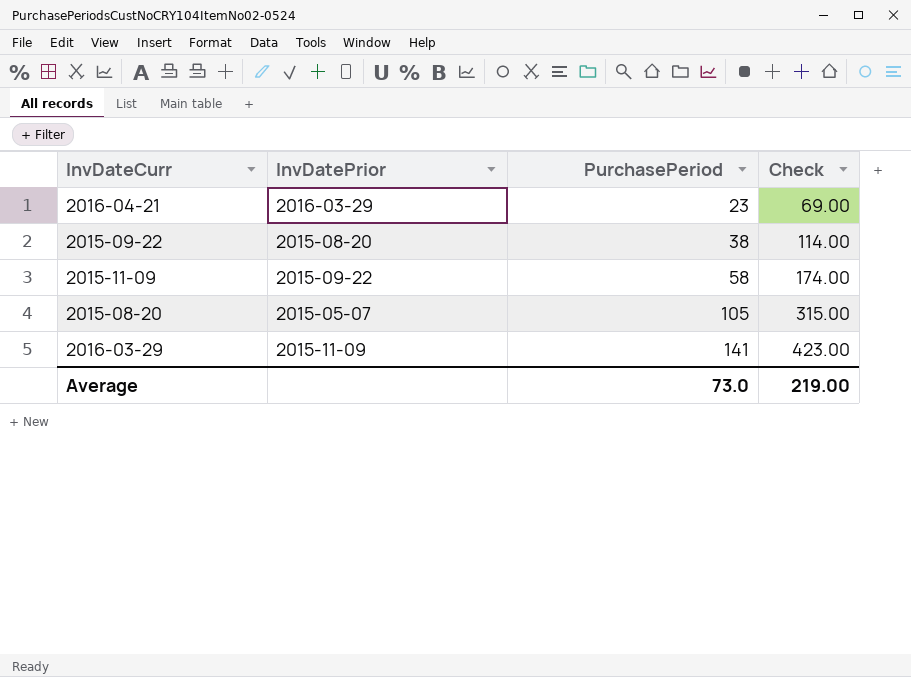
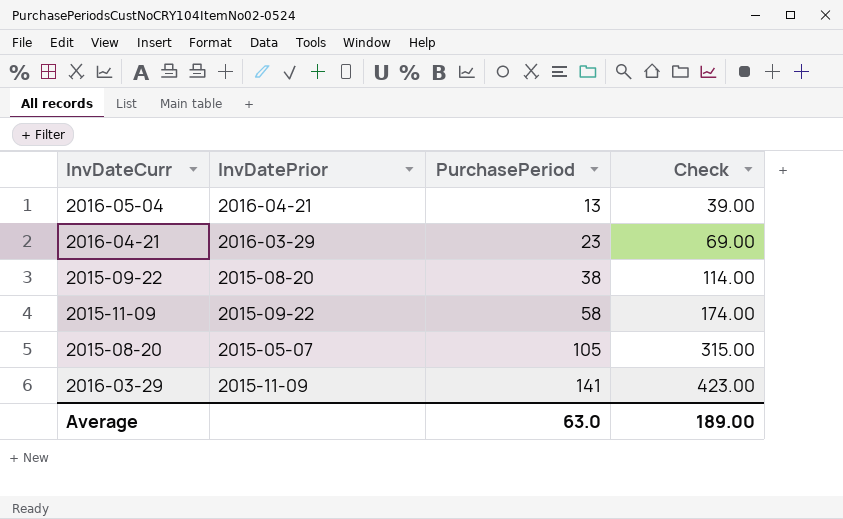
row 2016-05-04: none -> 2016-04-21 | 13 | 39.00
Average | PurchasePeriod: 73.0 -> 63.0
Average | Check: 219.00 -> 189.00

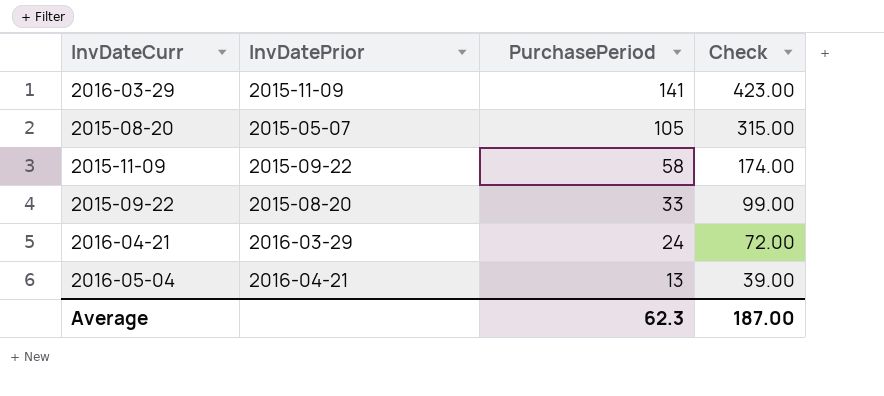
row order: PurchasePeriod ascending -> PurchasePeriod descending
2015-09-22 | PurchasePeriod: 38 -> 33
2015-09-22 | Check: 114.00 -> 99.00
2016-04-21 | PurchasePeriod: 23 -> 24
2016-04-21 | Check: 69.00 -> 72.00
Average | PurchasePeriod: 63.0 -> 62.3
Average | Check: 189.00 -> 187.00

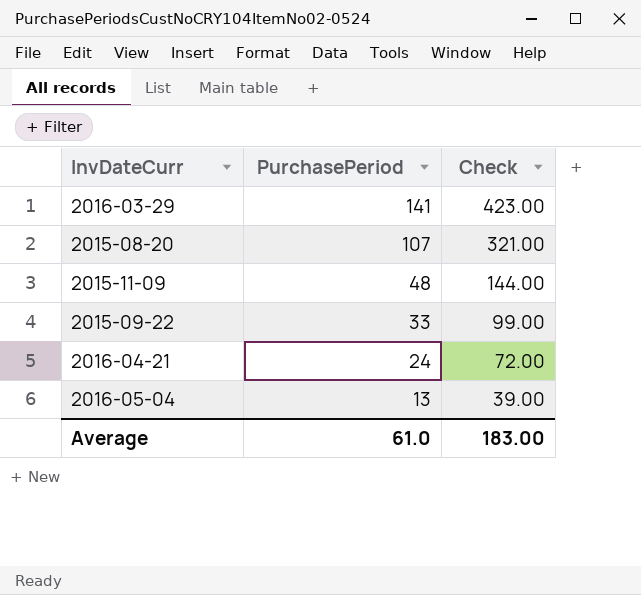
column InvDatePrior | position: 2 -> none
2015-08-20 | PurchasePeriod: 105 -> 107
2015-08-20 | Check: 315.00 -> 321.00
2015-11-09 | PurchasePeriod: 58 -> 48
2015-11-09 | Check: 174.00 -> 144.00
Average | PurchasePeriod: 62.3 -> 61.0
Average | Check: 187.00 -> 183.00

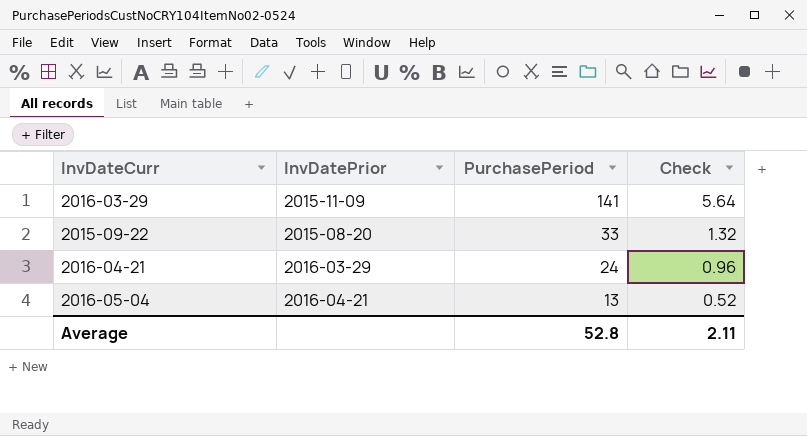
column InvDatePrior | position: none -> 2
column Check | formula: [PurchasePeriod] * 3 -> [PurchasePeriod] * 0.04
row 2015-08-20: 107 | 321.00 -> none
row 2015-11-09: 48 | 144.00 -> none
Average | PurchasePeriod: 61.0 -> 52.8
Average | Check: 183.00 -> 2.11

